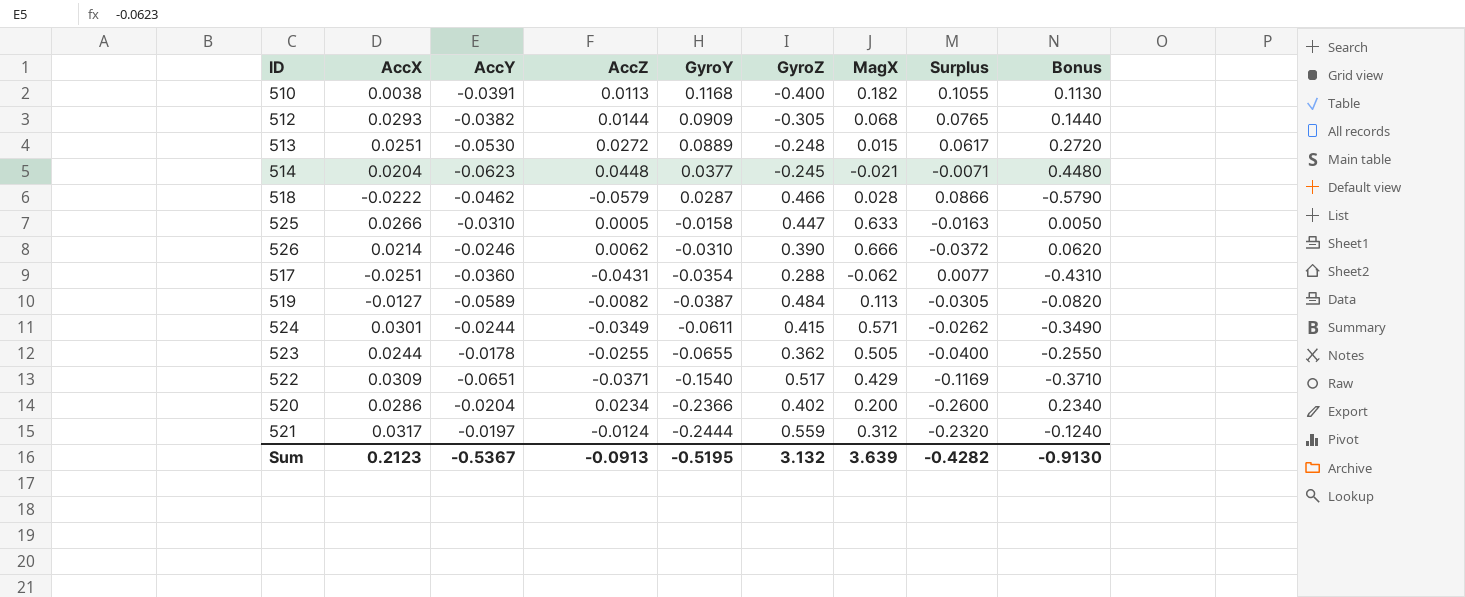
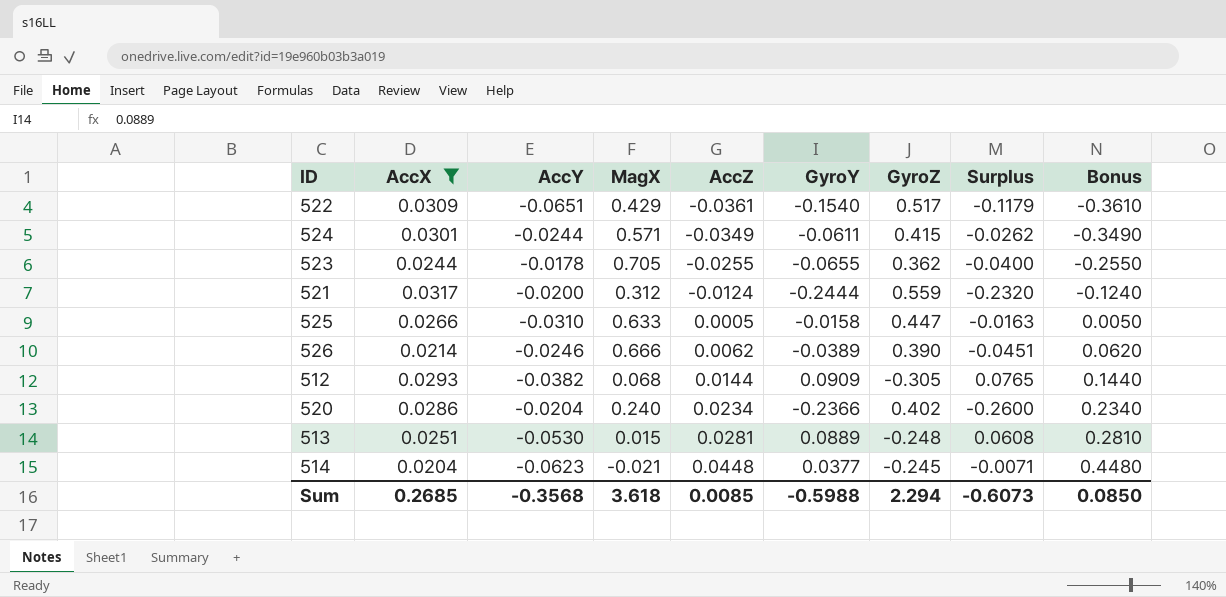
filter: none -> AccX >= 0.0204
row order: GyroY descending -> AccZ ascending
column MagX | position: 7 -> 4
522 | AccZ: -0.0371 -> -0.0361
522 | Surplus: -0.1169 -> -0.1179
522 | Bonus: -0.3710 -> -0.3610
523 | MagX: 0.505 -> 0.705
521 | AccY: -0.0197 -> -0.0200
526 | GyroY: -0.0310 -> -0.0389
526 | Surplus: -0.0372 -> -0.0451
520 | MagX: 0.200 -> 0.240
513 | AccZ: 0.0272 -> 0.0281
513 | Surplus: 0.0617 -> 0.0608
513 | Bonus: 0.2720 -> 0.2810
Sum | AccX: 0.2123 -> 0.2685
Sum | AccY: -0.5367 -> -0.3568
Sum | MagX: 3.639 -> 3.618
Sum | AccZ: -0.0913 -> 0.0085
Sum | GyroY: -0.5195 -> -0.5988
Sum | GyroZ: 3.132 -> 2.294
Sum | Surplus: -0.4282 -> -0.6073
Sum | Bonus: -0.9130 -> 0.0850

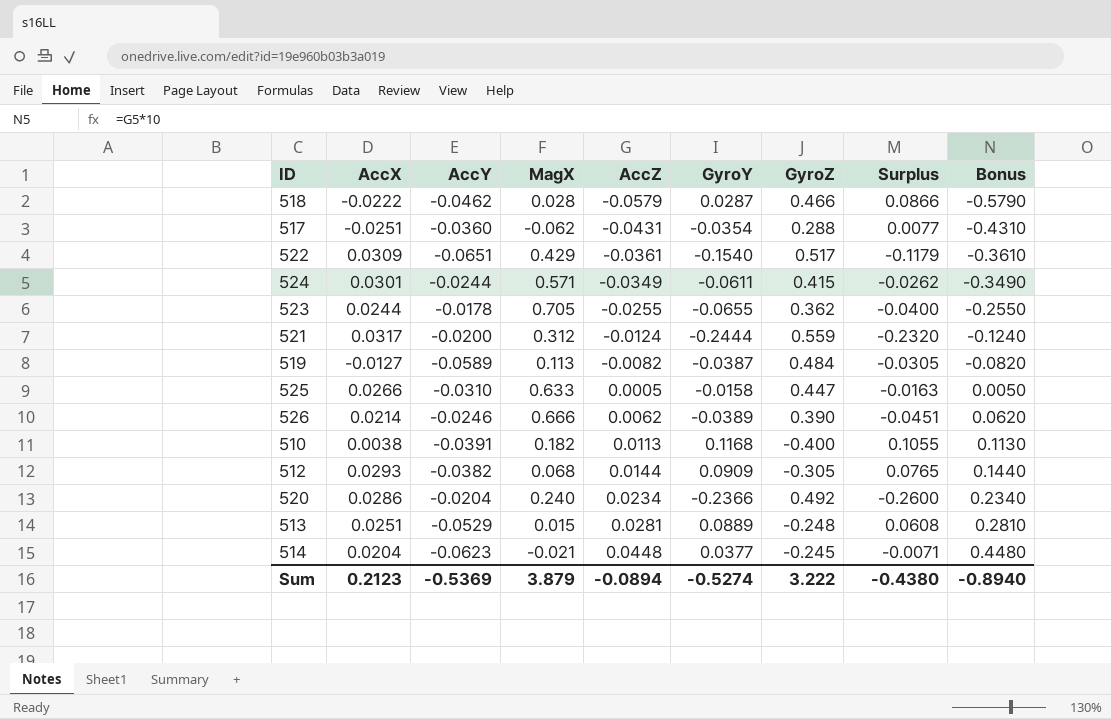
filter: AccX >= 0.0204 -> none
520 | GyroZ: 0.402 -> 0.492
513 | AccY: -0.0530 -> -0.0529
Sum | AccX: 0.2685 -> 0.2123
Sum | AccY: -0.3568 -> -0.5369
Sum | MagX: 3.618 -> 3.879
Sum | AccZ: 0.0085 -> -0.0894
Sum | GyroY: -0.5988 -> -0.5274
Sum | GyroZ: 2.294 -> 3.222
Sum | Surplus: -0.6073 -> -0.4380
Sum | Bonus: 0.0850 -> -0.8940

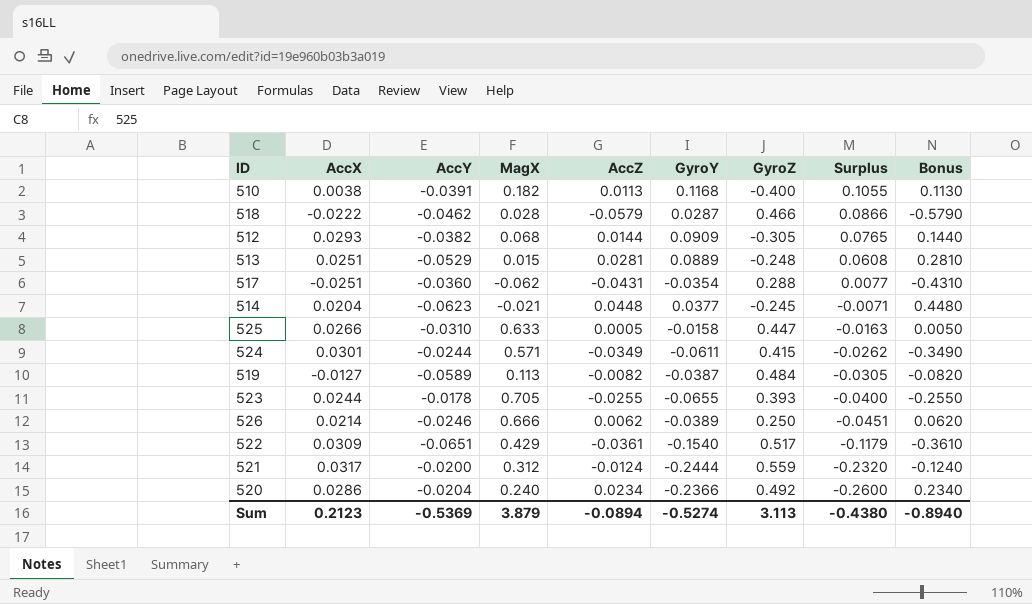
row order: AccZ ascending -> Surplus descending
523 | GyroZ: 0.362 -> 0.393
526 | GyroZ: 0.390 -> 0.250
Sum | GyroZ: 3.222 -> 3.113

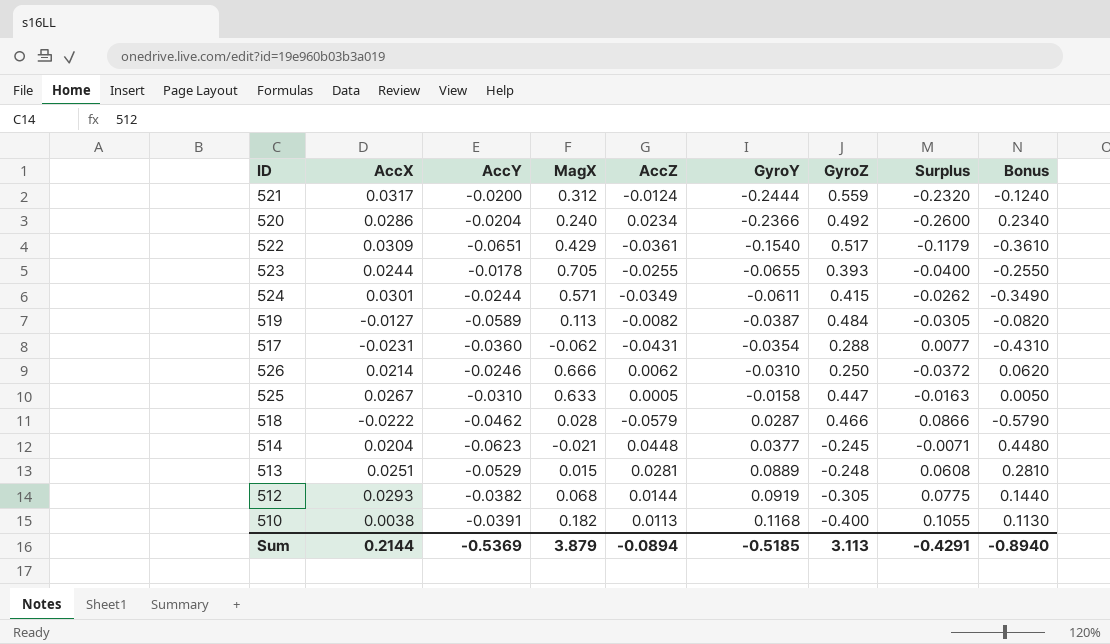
row order: Surplus descending -> GyroY ascending
517 | AccX: -0.0251 -> -0.0231
526 | GyroY: -0.0389 -> -0.0310
526 | Surplus: -0.0451 -> -0.0372
525 | AccX: 0.0266 -> 0.0267
512 | GyroY: 0.0909 -> 0.0919
512 | Surplus: 0.0765 -> 0.0775
Sum | AccX: 0.2123 -> 0.2144
Sum | GyroY: -0.5274 -> -0.5185
Sum | Surplus: -0.4380 -> -0.4291

